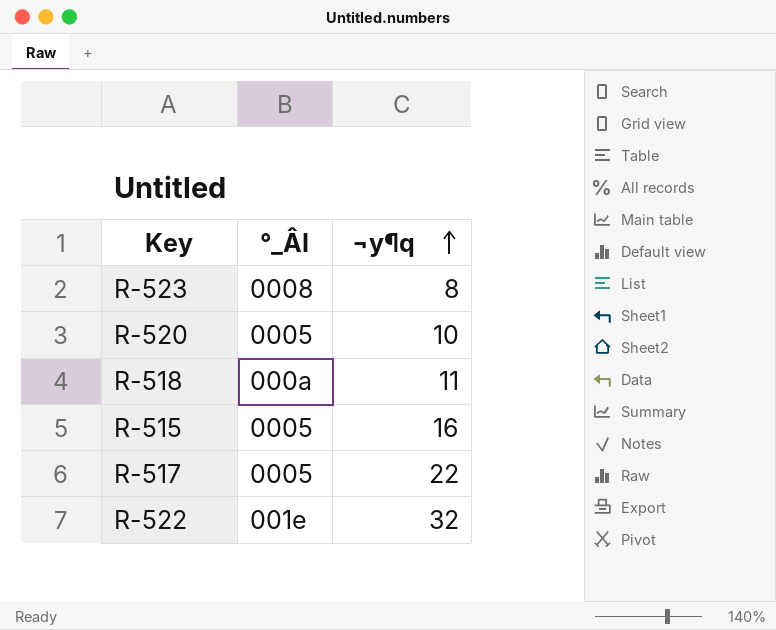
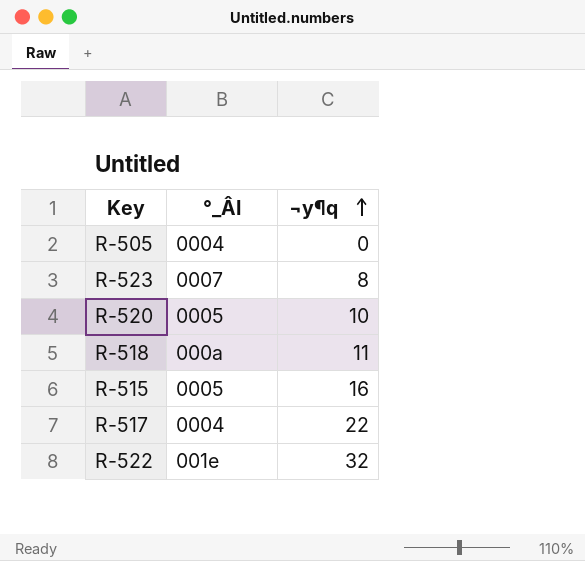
row R-505: none -> 0004 | 0
R-523 | °_ÂI: 0008 -> 0007
R-517 | °_ÂI: 0005 -> 0004

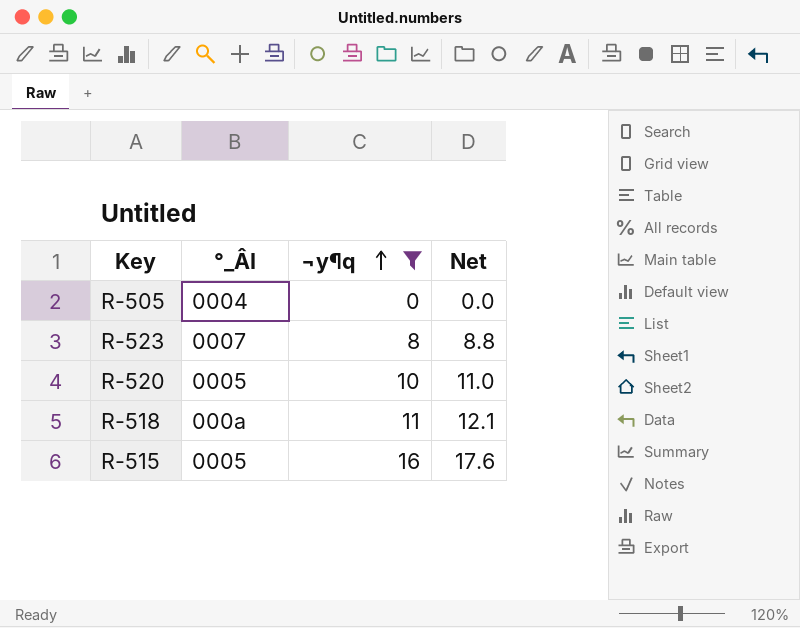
filter: none -> ¬y¶q <= 16
column Net | formula: none -> [¬y¶q] * 1.1

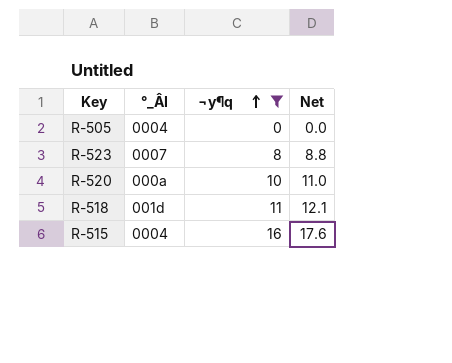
R-520 | °_ÂI: 0005 -> 000a
R-518 | °_ÂI: 000a -> 001d
R-515 | °_ÂI: 0005 -> 0004

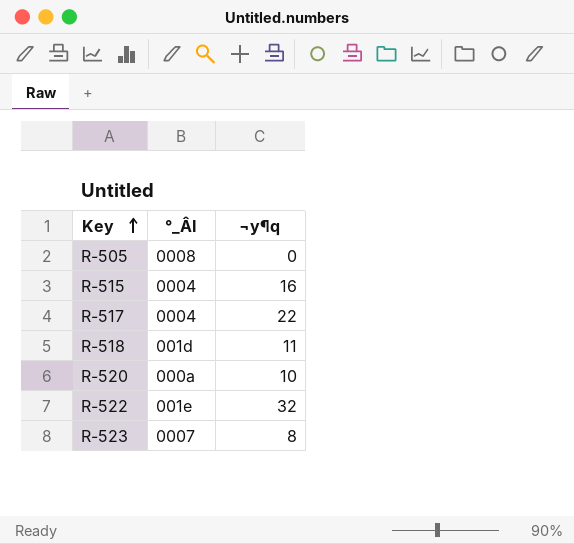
filter: ¬y¶q <= 16 -> none
row order: ¬y¶q ascending -> Key ascending
column Net | formula: [¬y¶q] * 1.1 -> none
R-505 | °_ÂI: 0004 -> 0008

